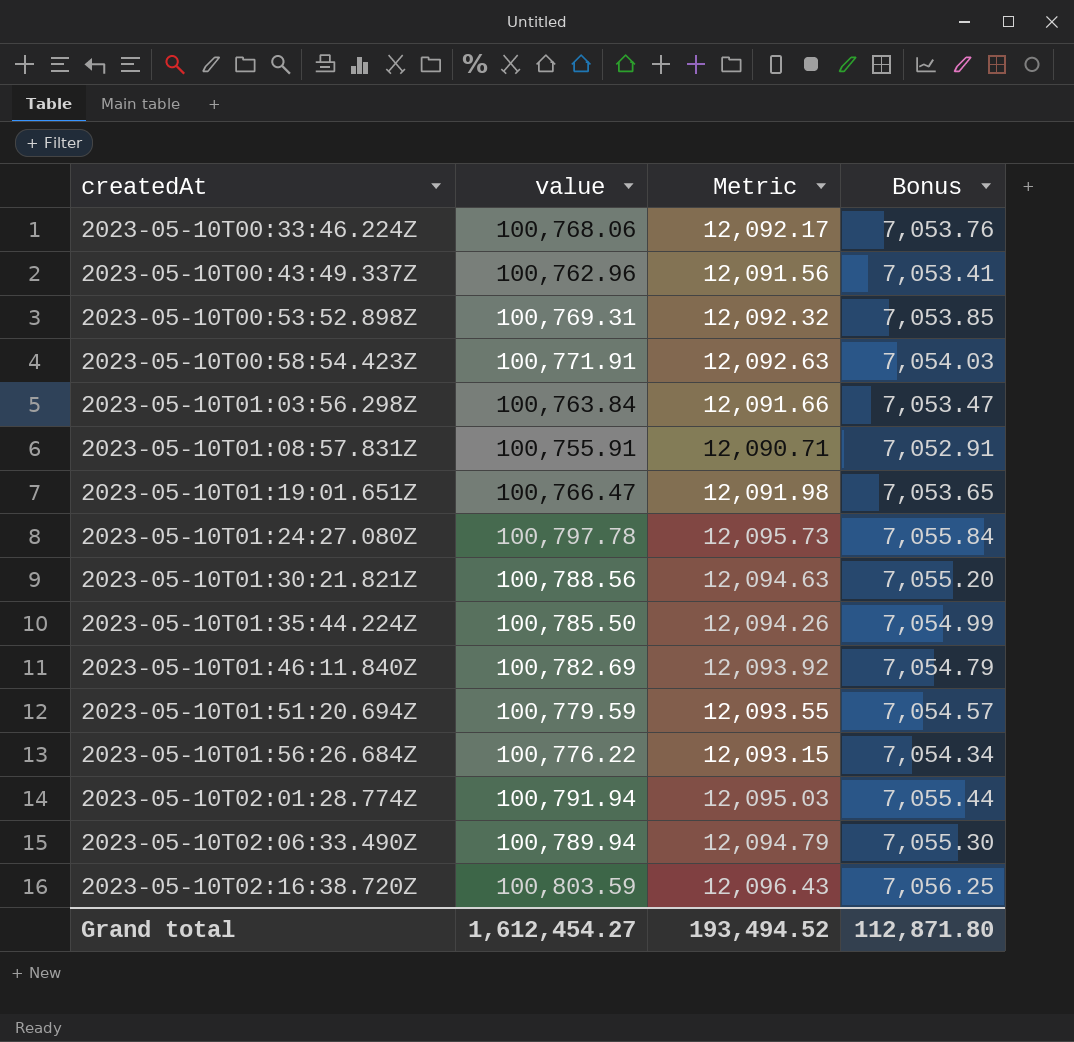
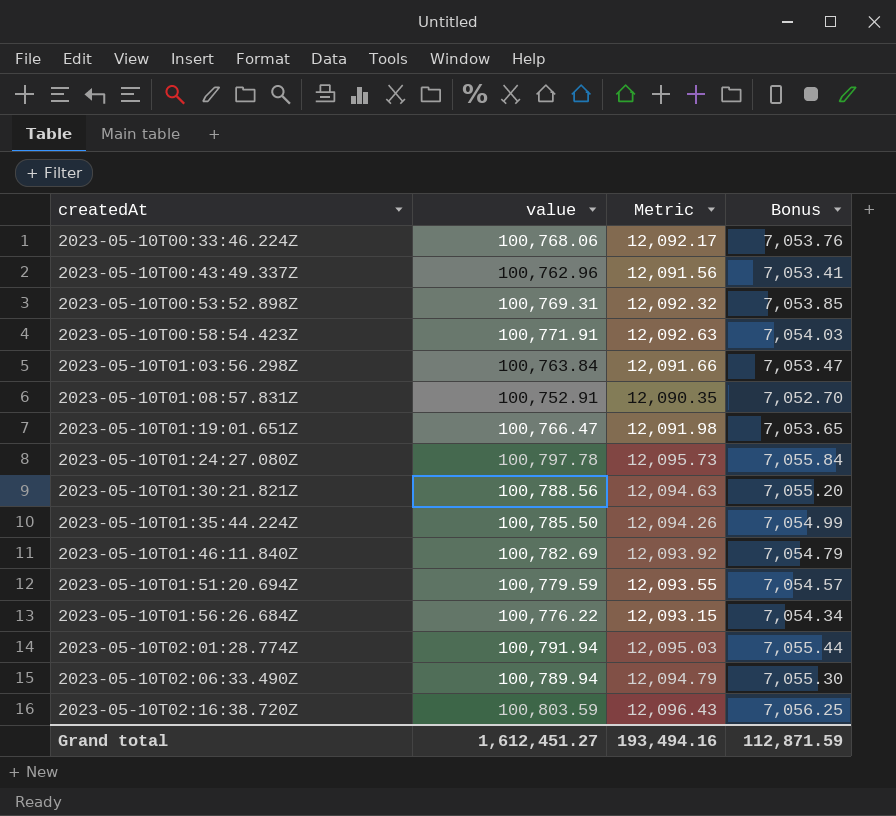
2023-05-10T01:08:57.831Z | value: 100,755.91 -> 100,752.91
2023-05-10T01:08:57.831Z | Metric: 12,090.71 -> 12,090.35
2023-05-10T01:08:57.831Z | Bonus: 7,052.91 -> 7,052.70
Grand total | value: 1,612,454.27 -> 1,612,451.27
Grand total | Metric: 193,494.52 -> 193,494.16
Grand total | Bonus: 112,871.80 -> 112,871.59

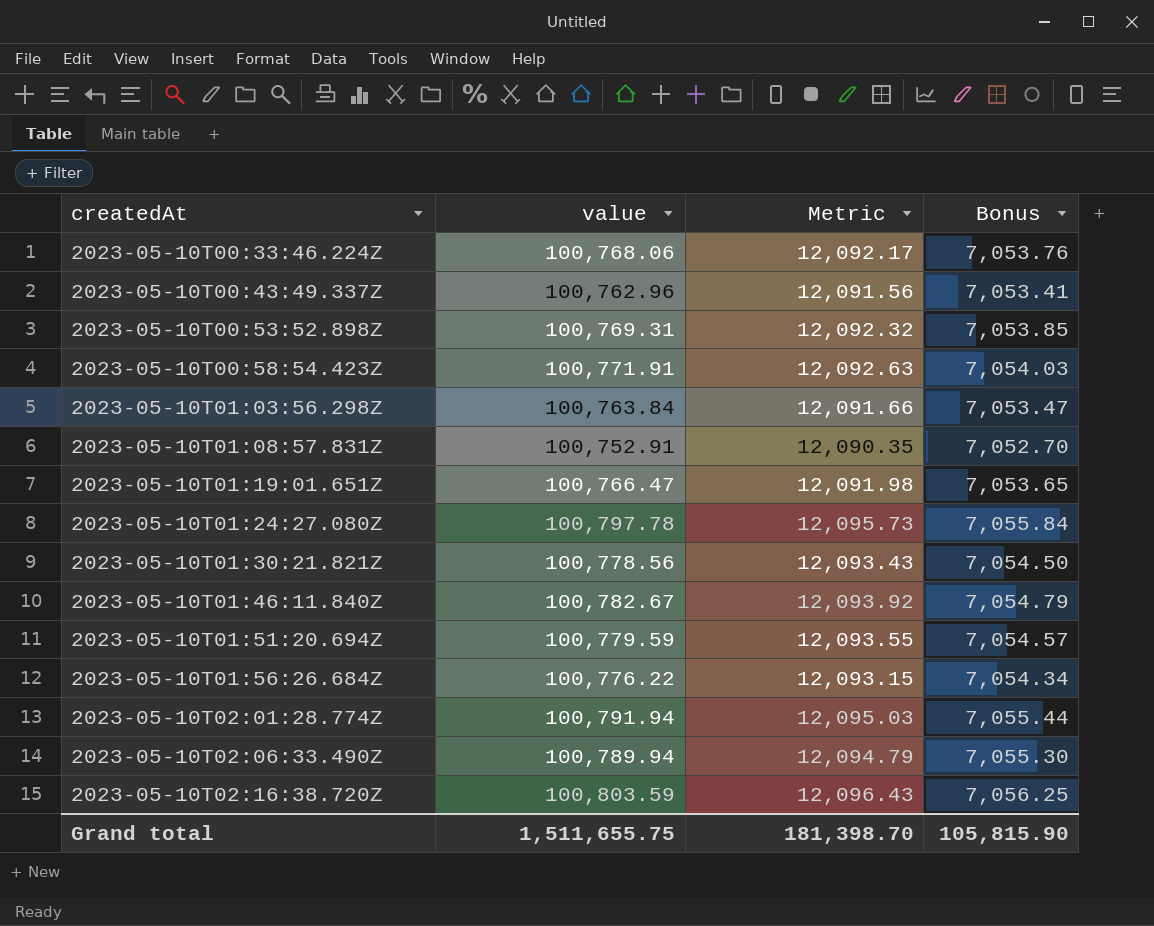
row 2023-05-10T01:35:44.224Z: 100,785.50 | 12,094.26 | 7,054.99 -> none
2023-05-10T01:30:21.821Z | value: 100,788.56 -> 100,778.56
2023-05-10T01:30:21.821Z | Metric: 12,094.63 -> 12,093.43
2023-05-10T01:30:21.821Z | Bonus: 7,055.20 -> 7,054.50
2023-05-10T01:46:11.840Z | value: 100,782.69 -> 100,782.67
Grand total | value: 1,612,451.27 -> 1,511,655.75
Grand total | Metric: 193,494.16 -> 181,398.70
Grand total | Bonus: 112,871.59 -> 105,815.90

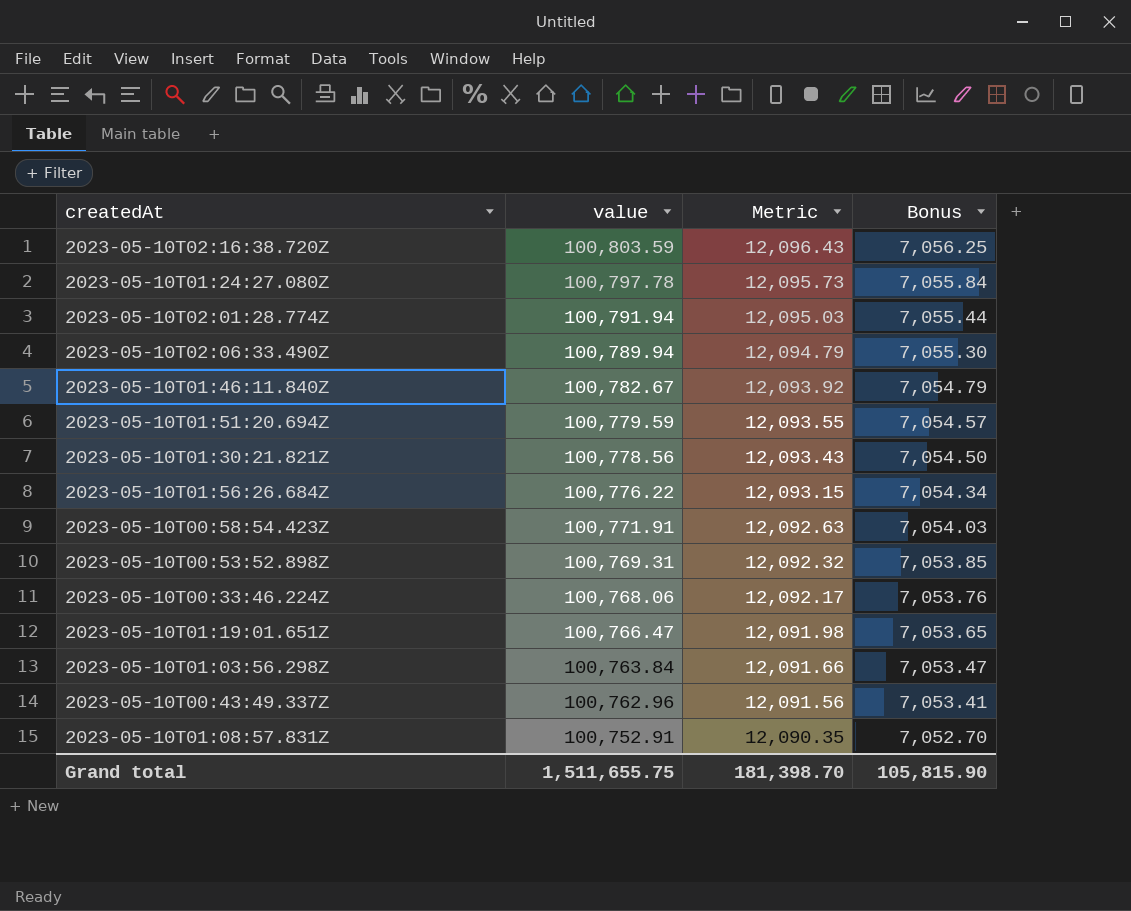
row order: createdAt ascending -> value descending

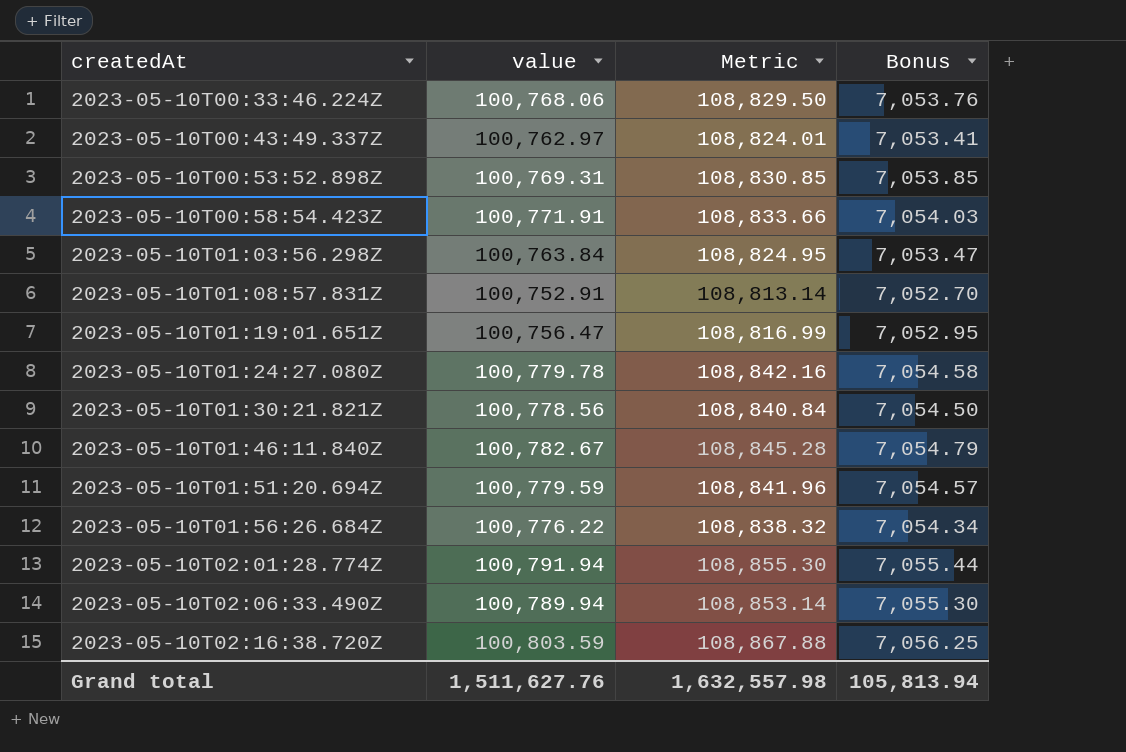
row order: value descending -> createdAt ascending
column Metric | formula: [value] * 0.12 -> [value] * 1.08
2023-05-10T00:43:49.337Z | value: 100,762.96 -> 100,762.97
2023-05-10T01:19:01.651Z | value: 100,766.47 -> 100,756.47
2023-05-10T01:19:01.651Z | Bonus: 7,053.65 -> 7,052.95
2023-05-10T01:24:27.080Z | value: 100,797.78 -> 100,779.78
2023-05-10T01:24:27.080Z | Bonus: 7,055.84 -> 7,054.58
Grand total | value: 1,511,655.75 -> 1,511,627.76
Grand total | Metric: 181,398.70 -> 1,632,557.98
Grand total | Bonus: 105,815.90 -> 105,813.94

